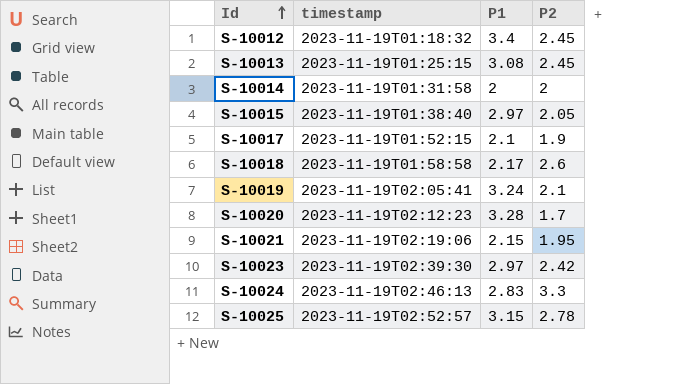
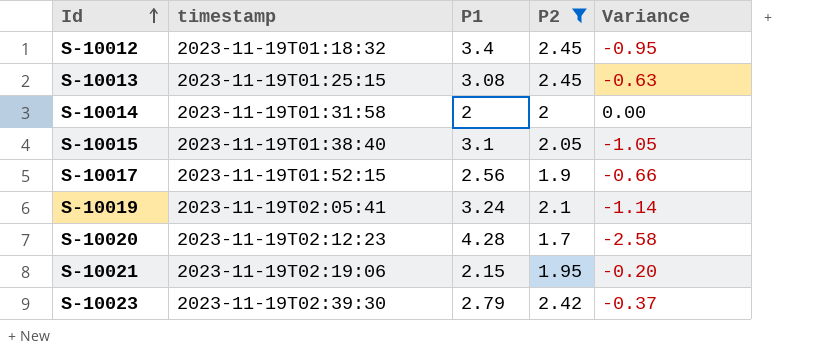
filter: none -> P2 <= 2.45
column Variance | formula: none -> [P2] - [P1]
S-10015 | P1: 2.97 -> 3.1
S-10017 | P1: 2.1 -> 2.56
S-10020 | P1: 3.28 -> 4.28
S-10023 | P1: 2.97 -> 2.79

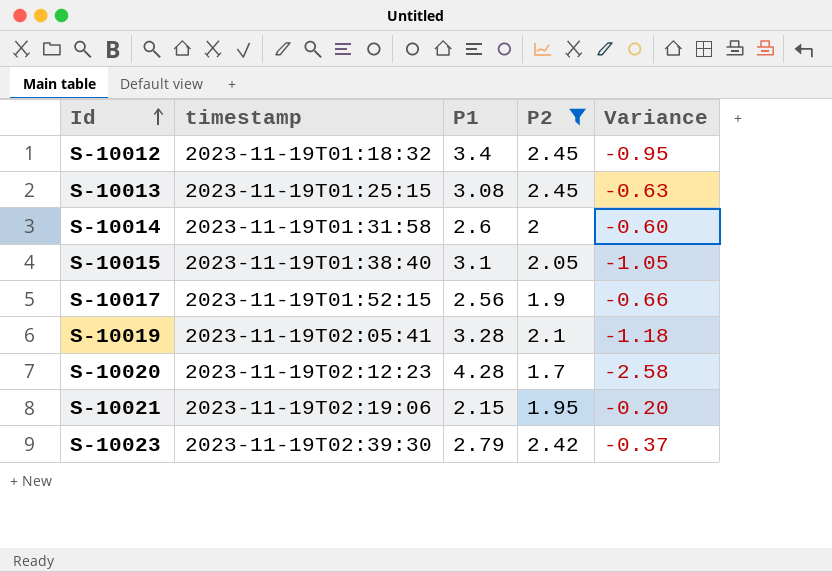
S-10014 | P1: 2 -> 2.6
S-10014 | Variance: 0.00 -> -0.60
S-10019 | P1: 3.24 -> 3.28
S-10019 | Variance: -1.14 -> -1.18

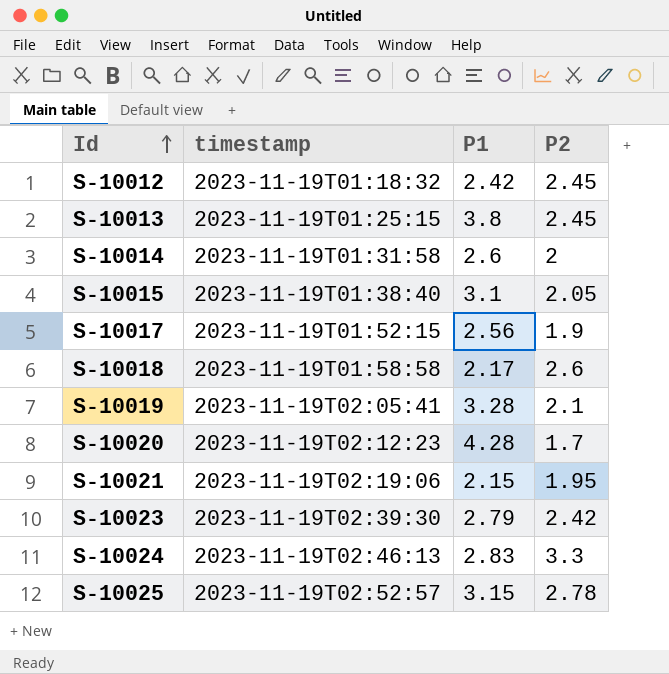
filter: P2 <= 2.45 -> none
column Variance | formula: [P2] - [P1] -> none
S-10012 | P1: 3.4 -> 2.42
S-10013 | P1: 3.08 -> 3.8

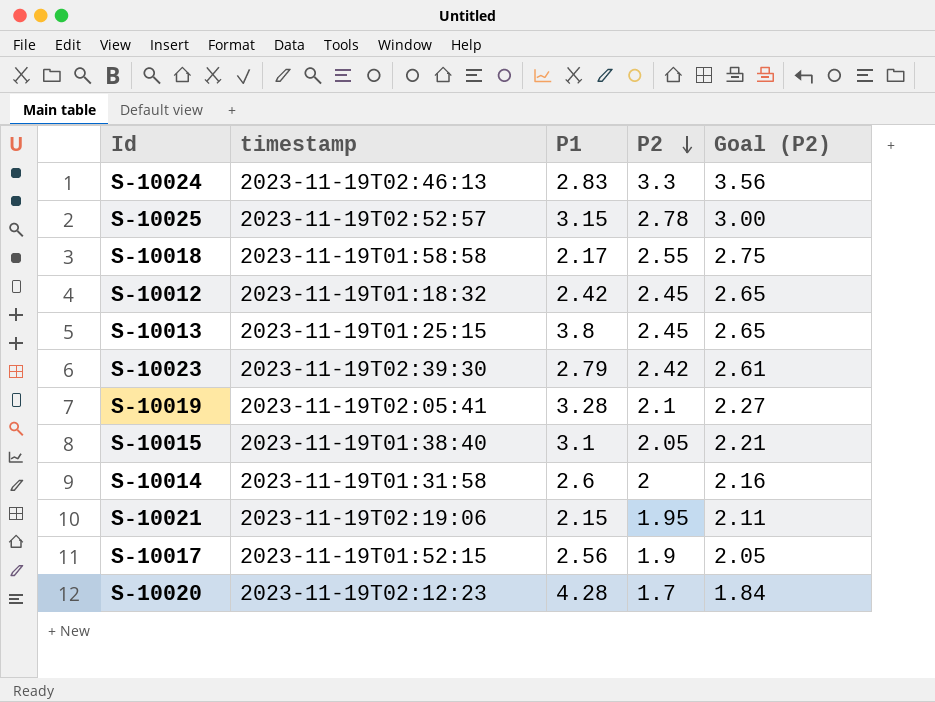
row order: Id ascending -> P2 descending
column Goal (P2) | formula: none -> [P2] * 1.08
S-10018 | P2: 2.6 -> 2.55

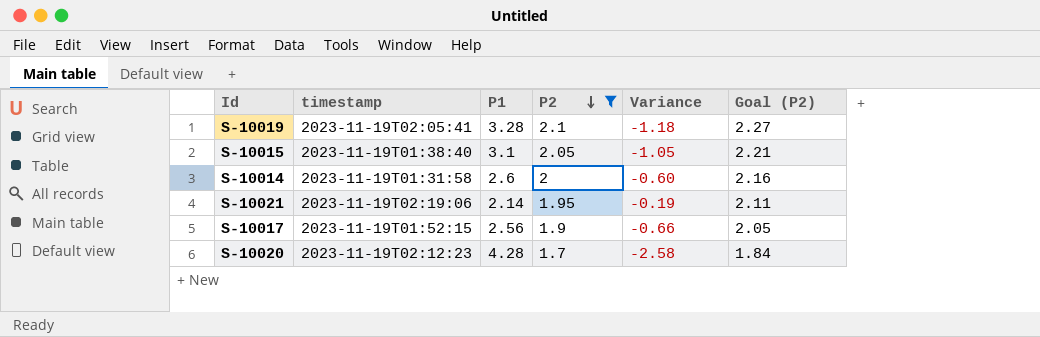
filter: none -> P2 <= 2.1
column Variance | formula: none -> [P2] - [P1]
S-10021 | P1: 2.15 -> 2.14

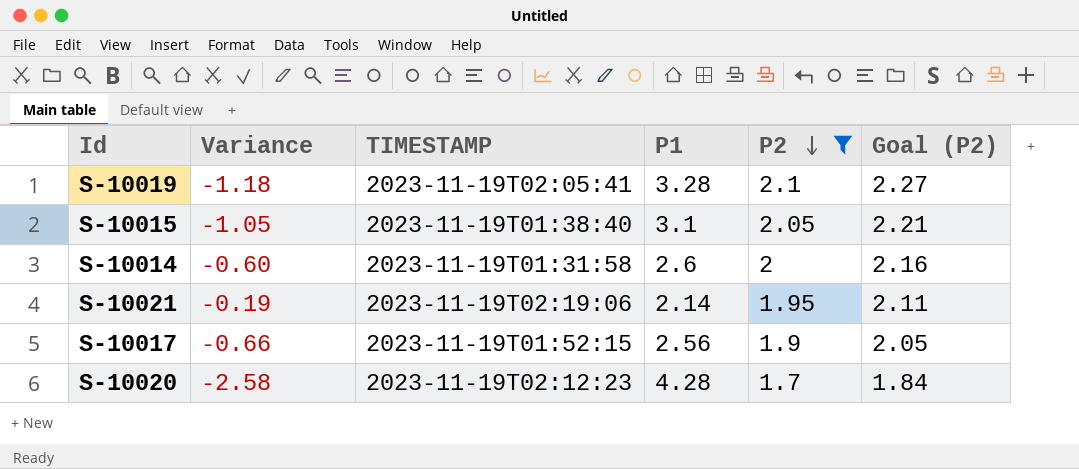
column Variance | position: 5 -> 2
column name: timestamp -> TIMESTAMP

